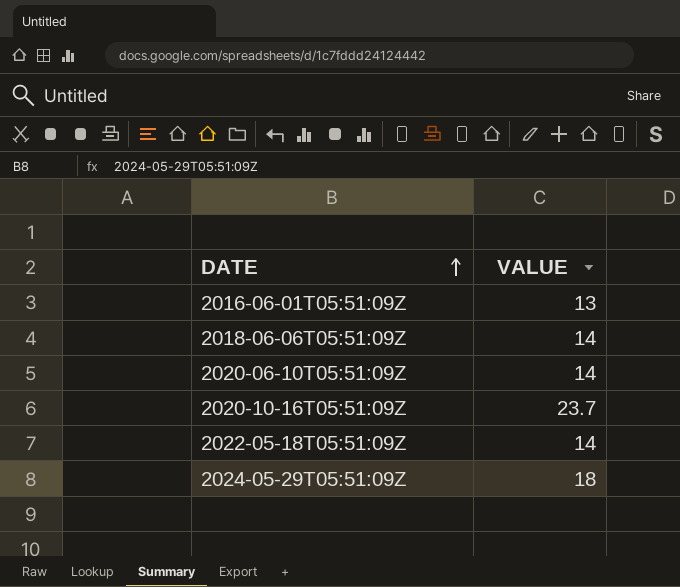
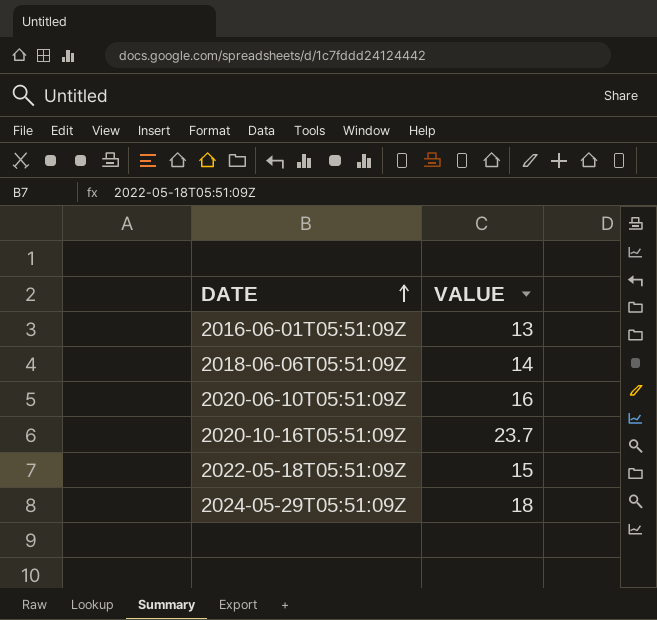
2020-06-10T05:51:09Z | VALUE: 14 -> 16
2022-05-18T05:51:09Z | VALUE: 14 -> 15

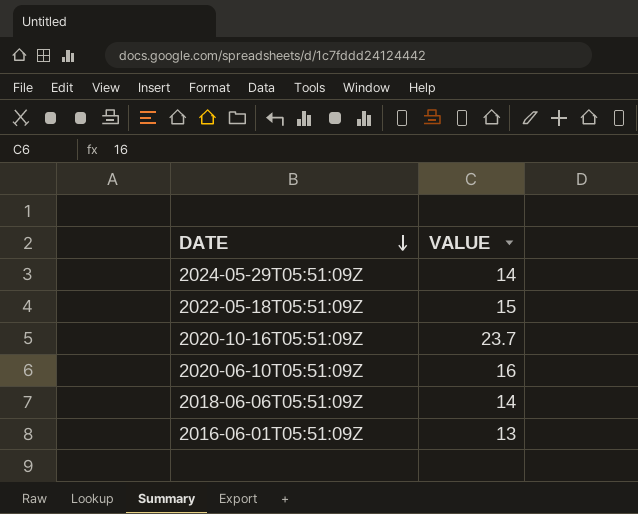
row order: DATE ascending -> DATE descending
2024-05-29T05:51:09Z | VALUE: 18 -> 14

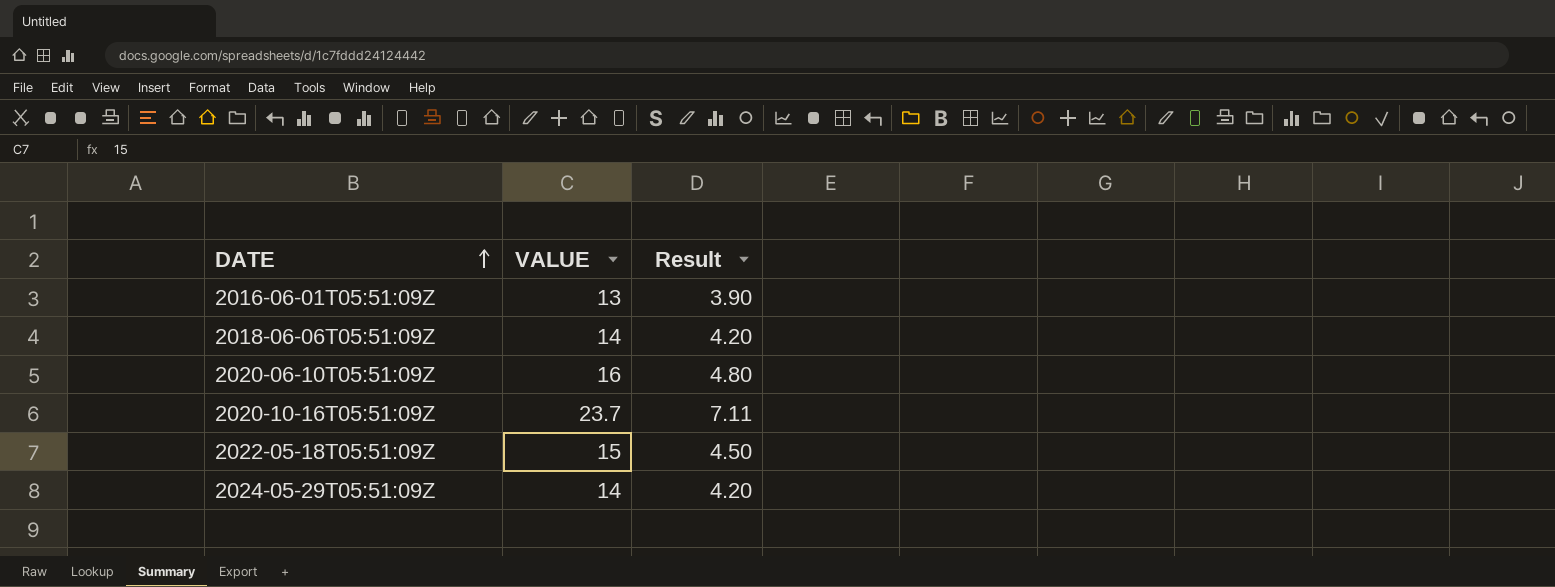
row order: DATE descending -> DATE ascending
column Result | formula: none -> [VALUE] * 0.3

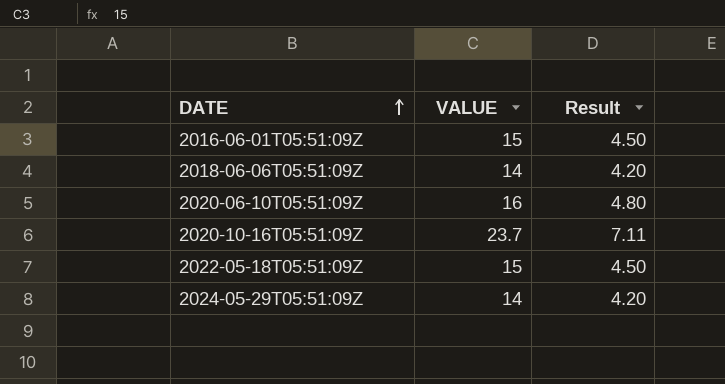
2016-06-01T05:51:09Z | VALUE: 13 -> 15
2016-06-01T05:51:09Z | Result: 3.90 -> 4.50

